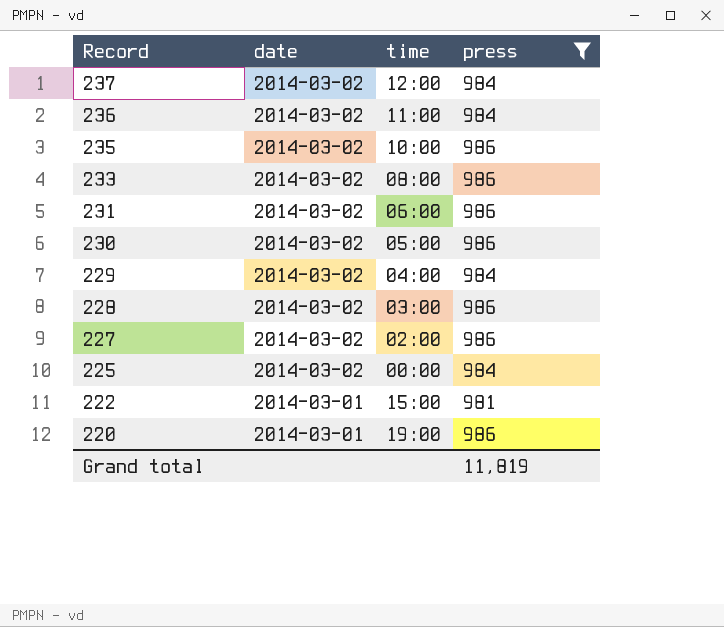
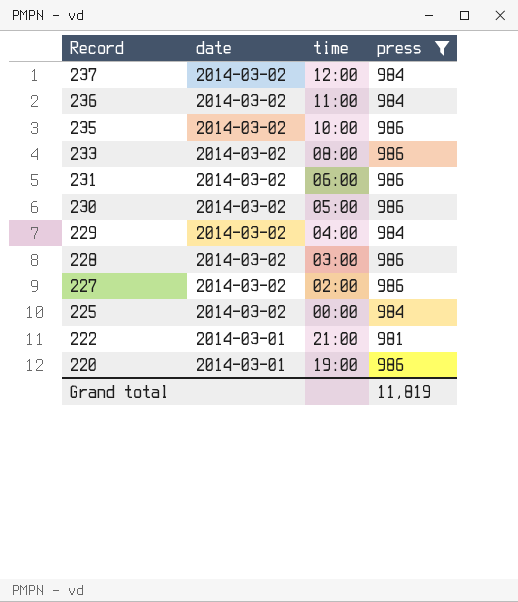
222 | time: 15:00 -> 21:00

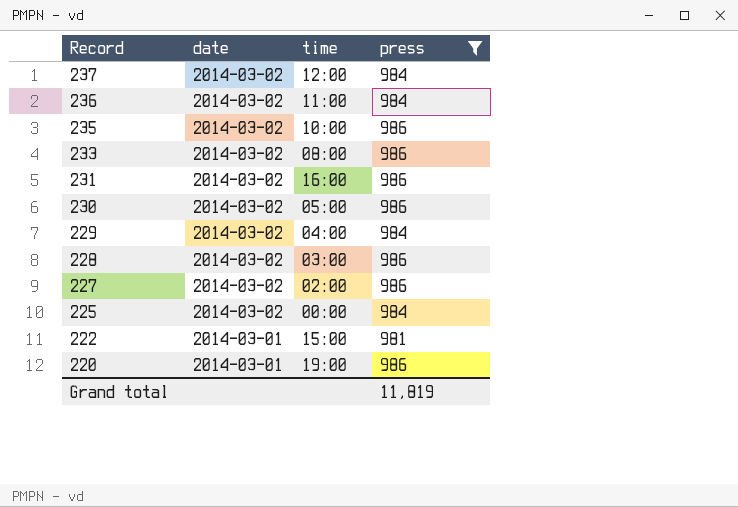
231 | time: 06:00 -> 16:00
222 | time: 21:00 -> 15:00

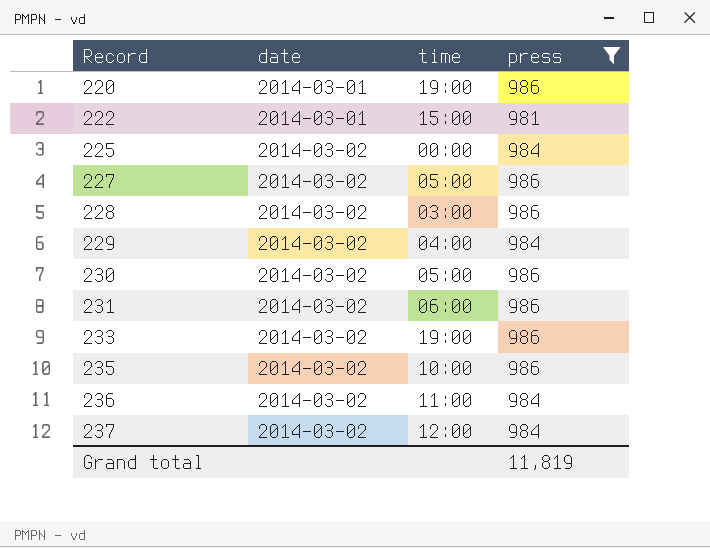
row order: Record descending -> Record ascending
227 | time: 02:00 -> 05:00
231 | time: 16:00 -> 06:00
233 | time: 08:00 -> 19:00

